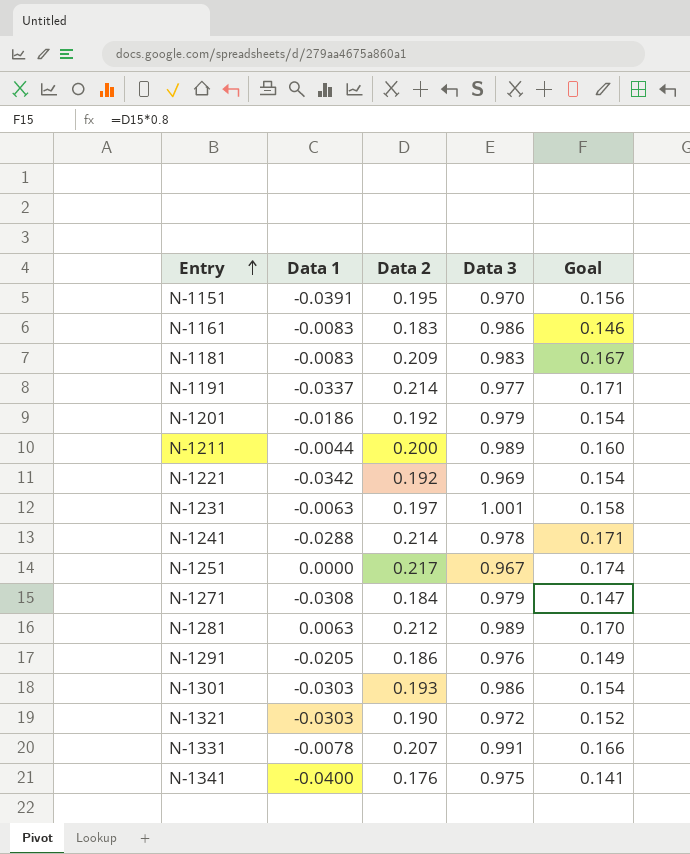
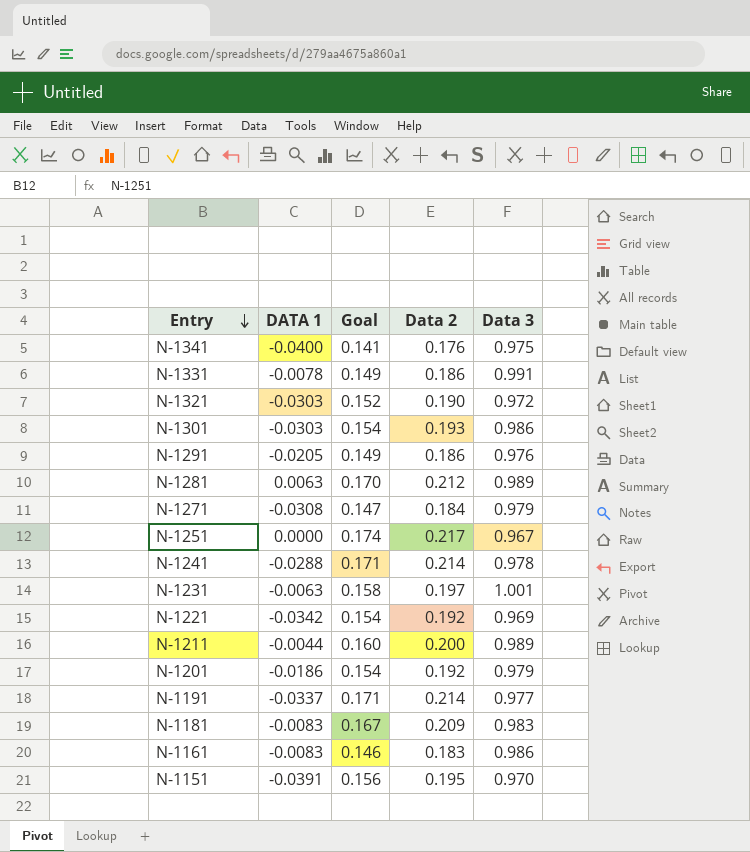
row order: Entry ascending -> Entry descending
column name: Data 1 -> DATA 1
column Goal | position: 5 -> 3
N-1331 | Goal: 0.166 -> 0.149
N-1331 | Data 2: 0.207 -> 0.186

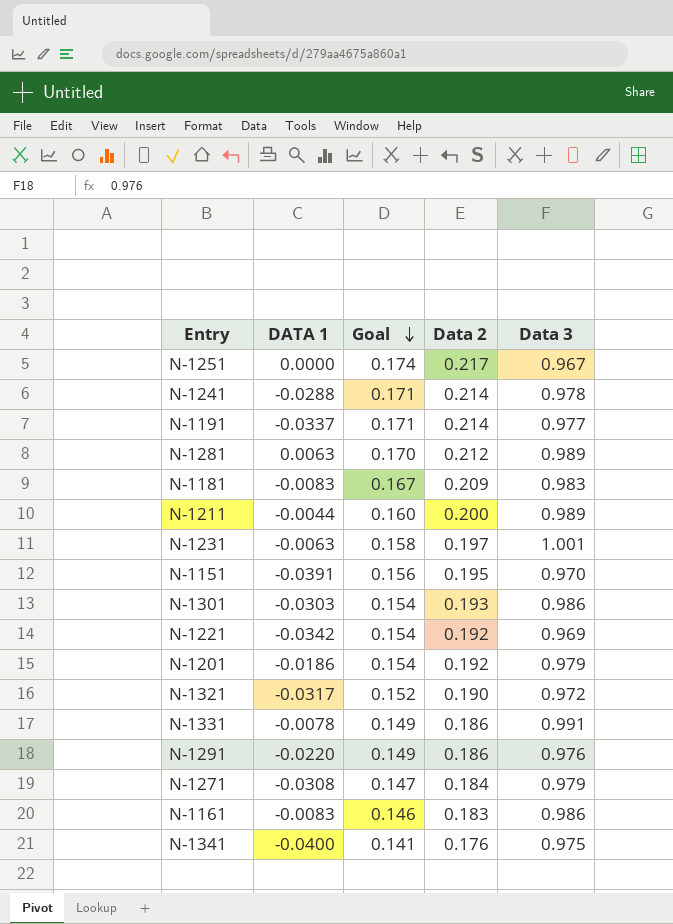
row order: Entry descending -> Goal descending
N-1321 | DATA 1: -0.0303 -> -0.0317
N-1291 | DATA 1: -0.0205 -> -0.0220

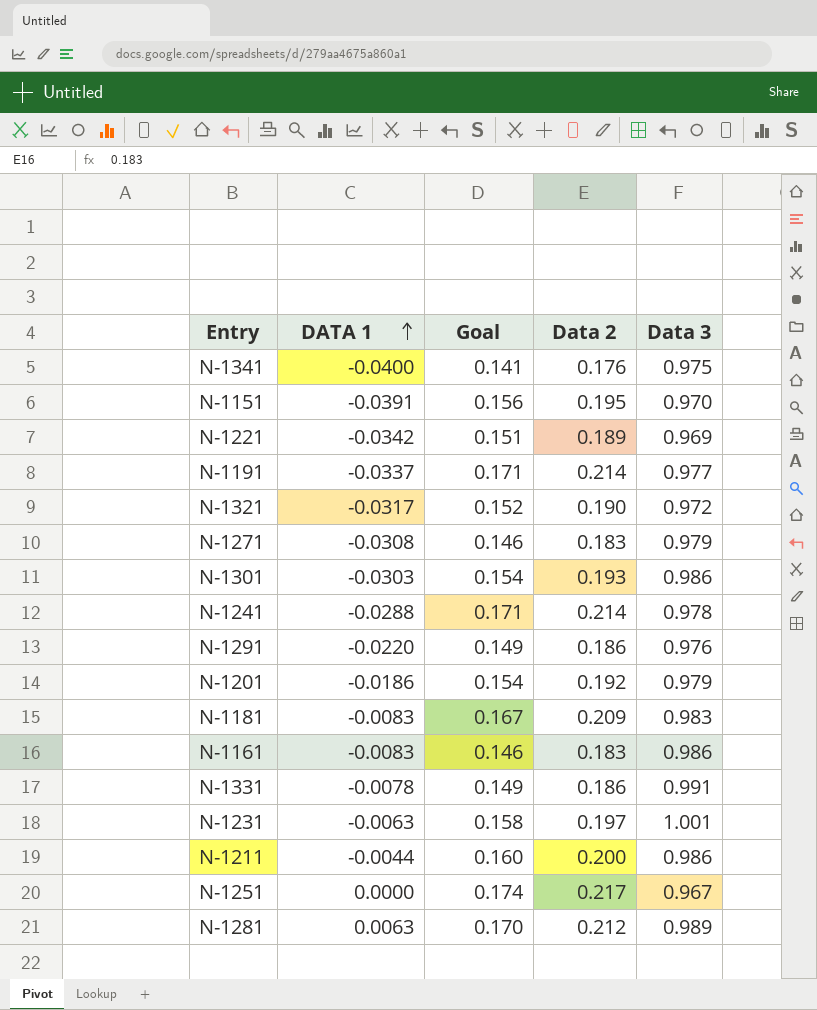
row order: Goal descending -> DATA 1 ascending
N-1221 | Goal: 0.154 -> 0.151
N-1221 | Data 2: 0.192 -> 0.189
N-1271 | Goal: 0.147 -> 0.146
N-1271 | Data 2: 0.184 -> 0.183
N-1211 | Data 3: 0.989 -> 0.986

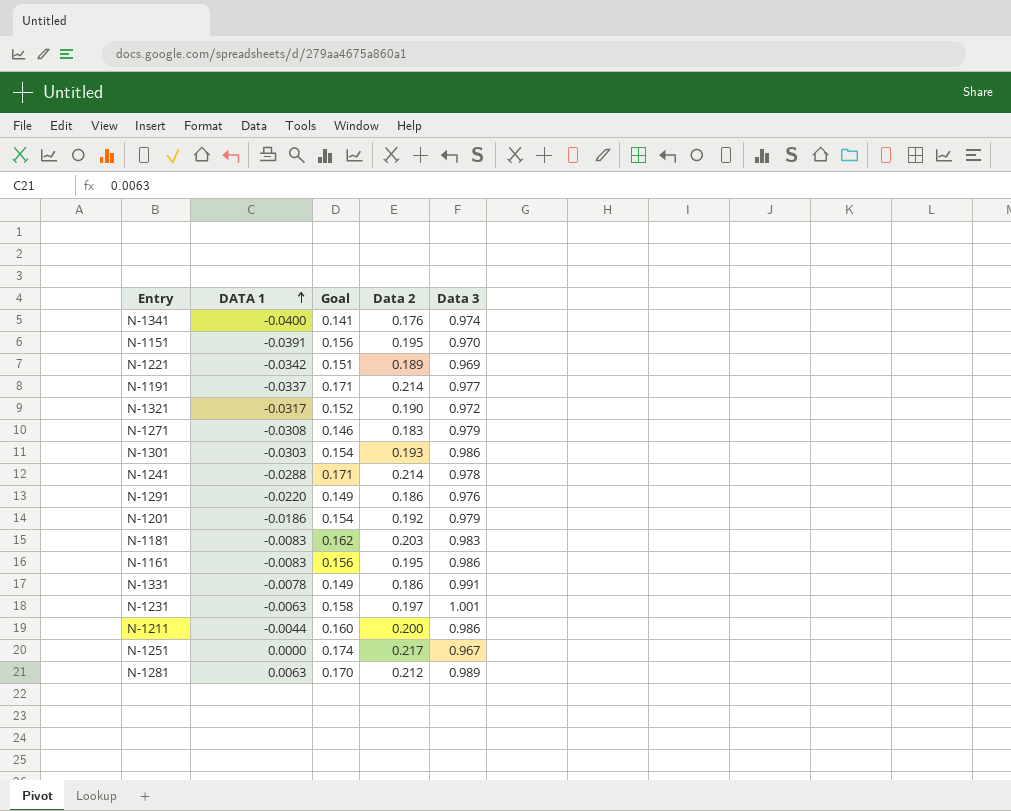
N-1341 | Data 3: 0.975 -> 0.974
N-1181 | Goal: 0.167 -> 0.162
N-1181 | Data 2: 0.209 -> 0.203
N-1161 | Goal: 0.146 -> 0.156
N-1161 | Data 2: 0.183 -> 0.195

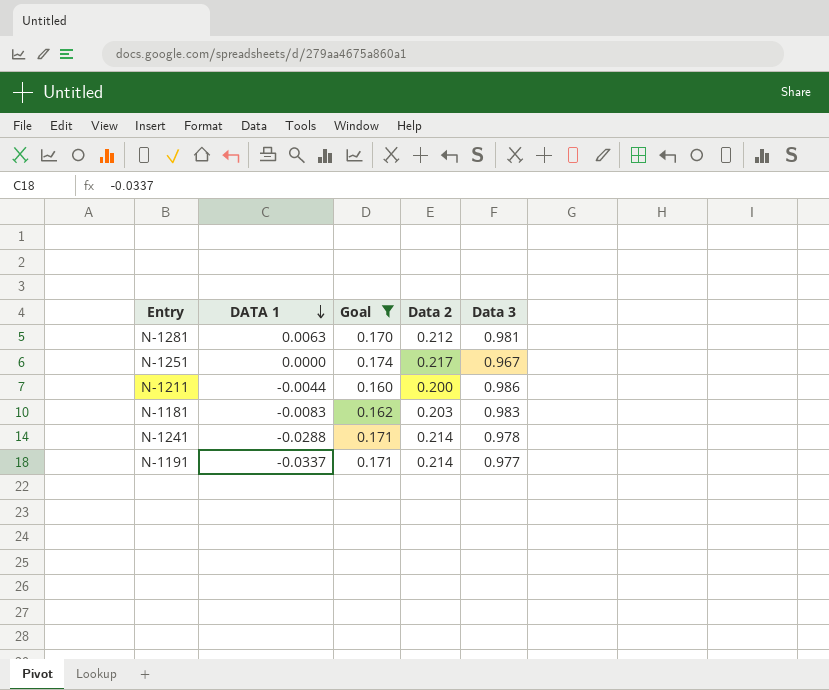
filter: none -> Goal >= 0.160
row order: DATA 1 ascending -> DATA 1 descending
N-1281 | Data 3: 0.989 -> 0.981

